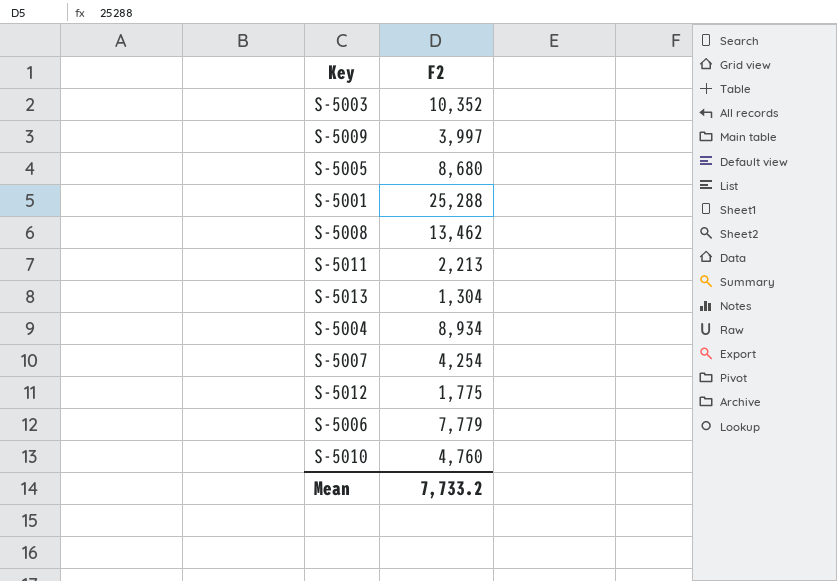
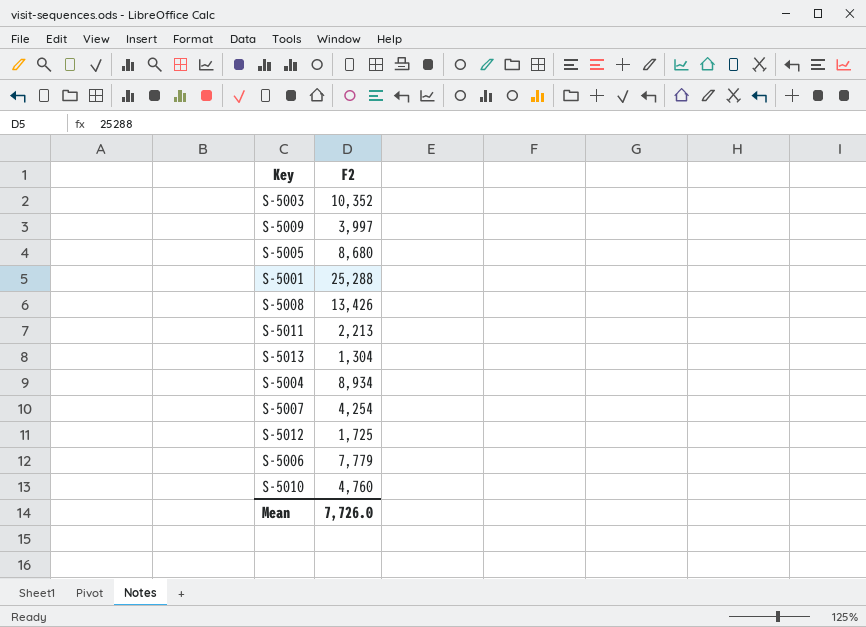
S-5008 | F2: 13,462 -> 13,426
S-5012 | F2: 1,775 -> 1,725
Mean | F2: 7,733.2 -> 7,726.0

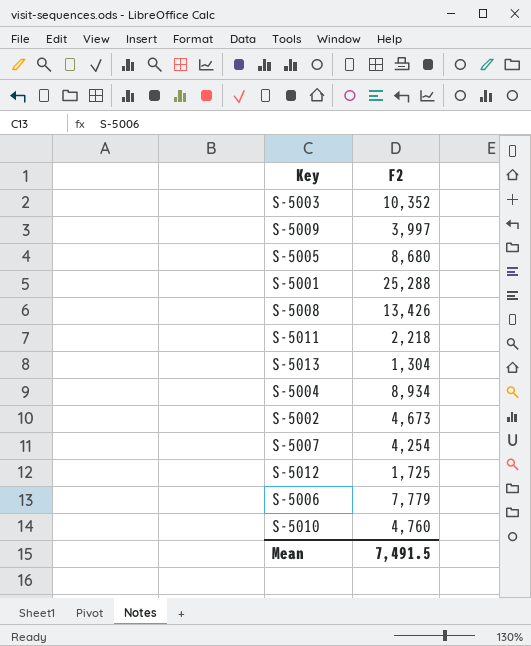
S-5011 | F2: 2,213 -> 2,218
row S-5002: none -> 4,673
Mean | F2: 7,726.0 -> 7,491.5

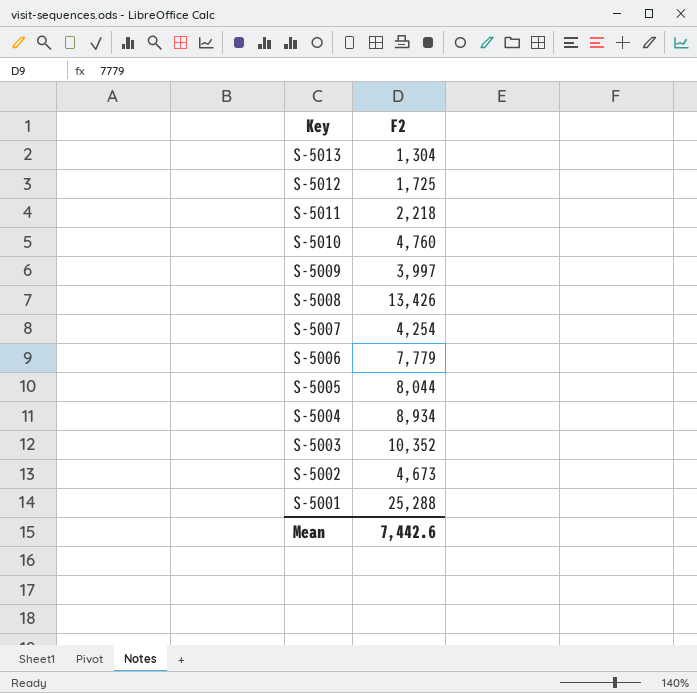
row order: none -> Key descending
S-5005 | F2: 8,680 -> 8,044
Mean | F2: 7,491.5 -> 7,442.6

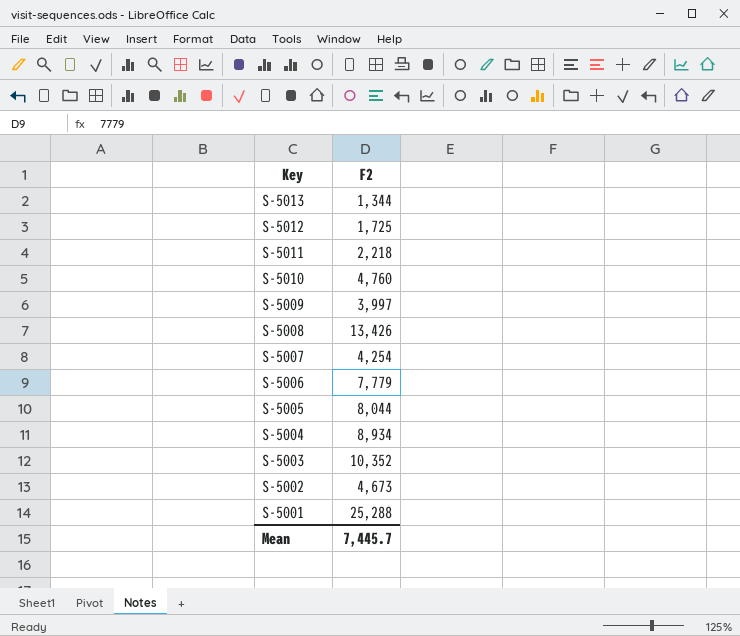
S-5013 | F2: 1,304 -> 1,344
Mean | F2: 7,442.6 -> 7,445.7

